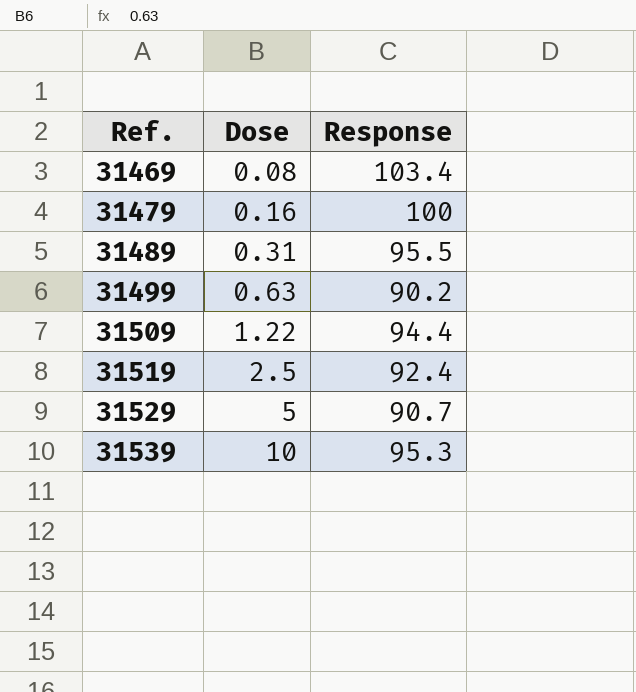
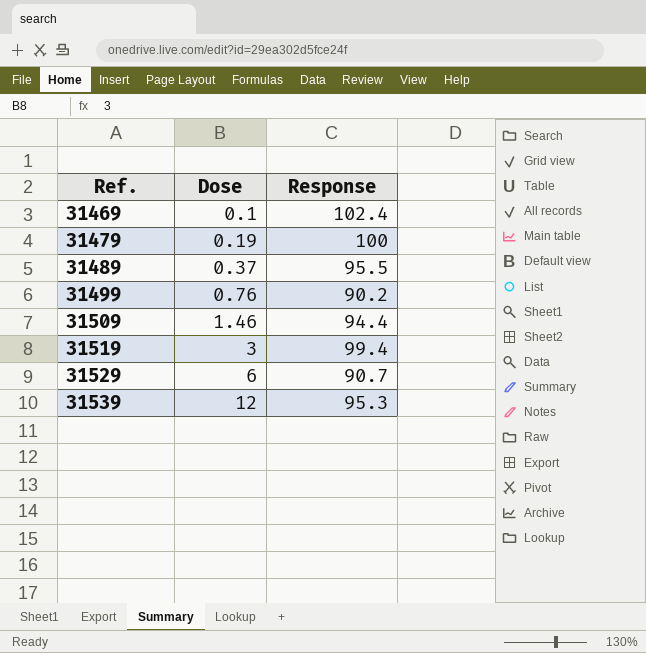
31469 | Dose: 0.08 -> 0.1
31469 | Response: 103.4 -> 102.4
31479 | Dose: 0.16 -> 0.19
31489 | Dose: 0.31 -> 0.37
31499 | Dose: 0.63 -> 0.76
31509 | Dose: 1.22 -> 1.46
31519 | Dose: 2.5 -> 3
31519 | Response: 92.4 -> 99.4
31529 | Dose: 5 -> 6
31539 | Dose: 10 -> 12

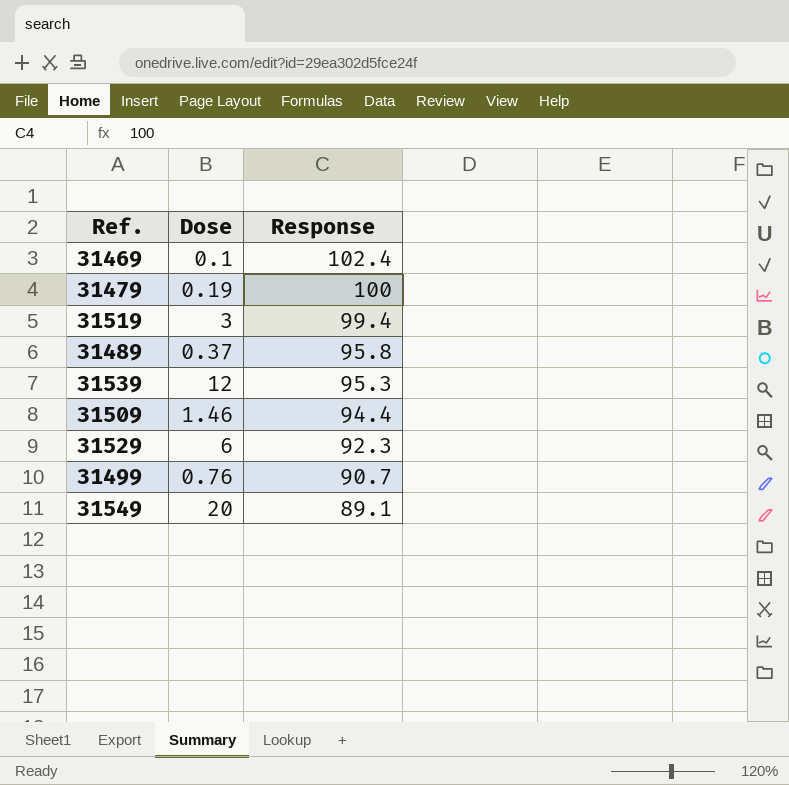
row order: Ref. ascending -> Response descending
31489 | Response: 95.5 -> 95.8
31529 | Response: 90.7 -> 92.3
31499 | Response: 90.2 -> 90.7
row 31549: none -> 20 | 89.1

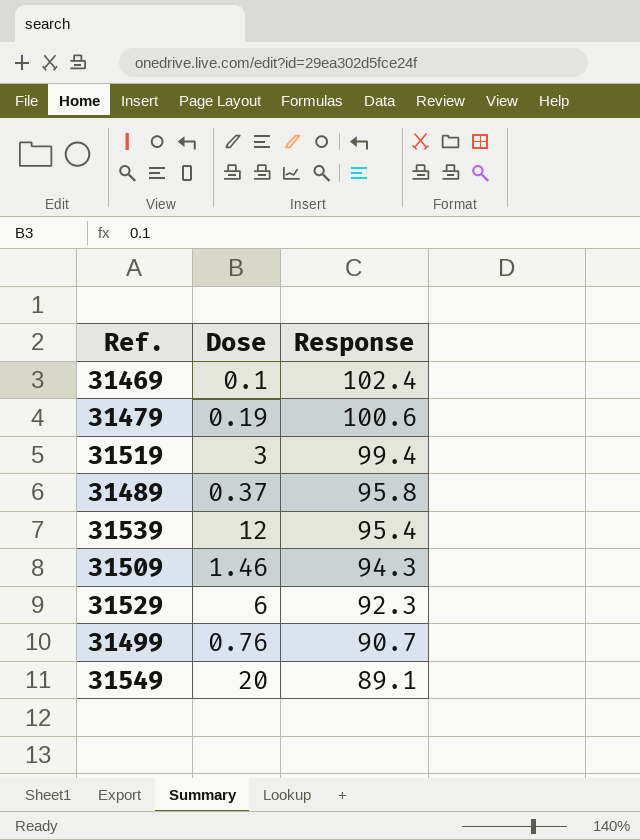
31479 | Response: 100 -> 100.6
31539 | Response: 95.3 -> 95.4
31509 | Response: 94.4 -> 94.3

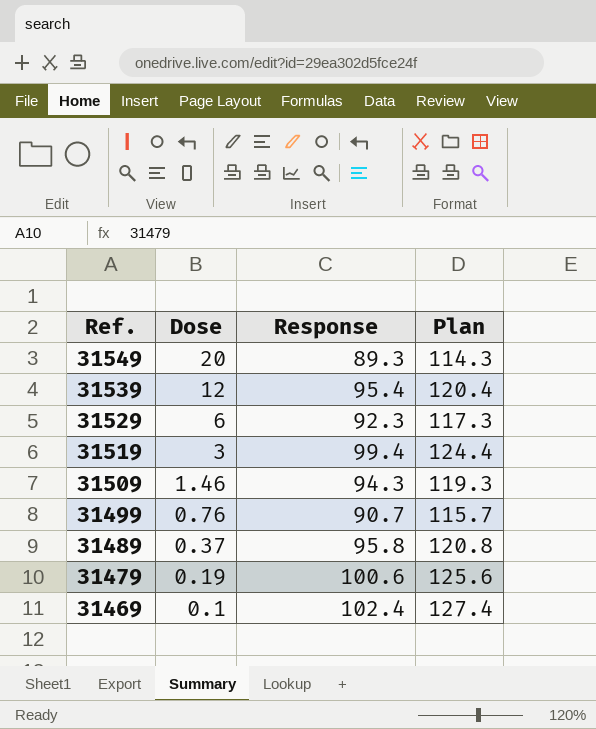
row order: Response descending -> Ref. descending
column Plan | formula: none -> [Response] + 25
31549 | Response: 89.1 -> 89.3

